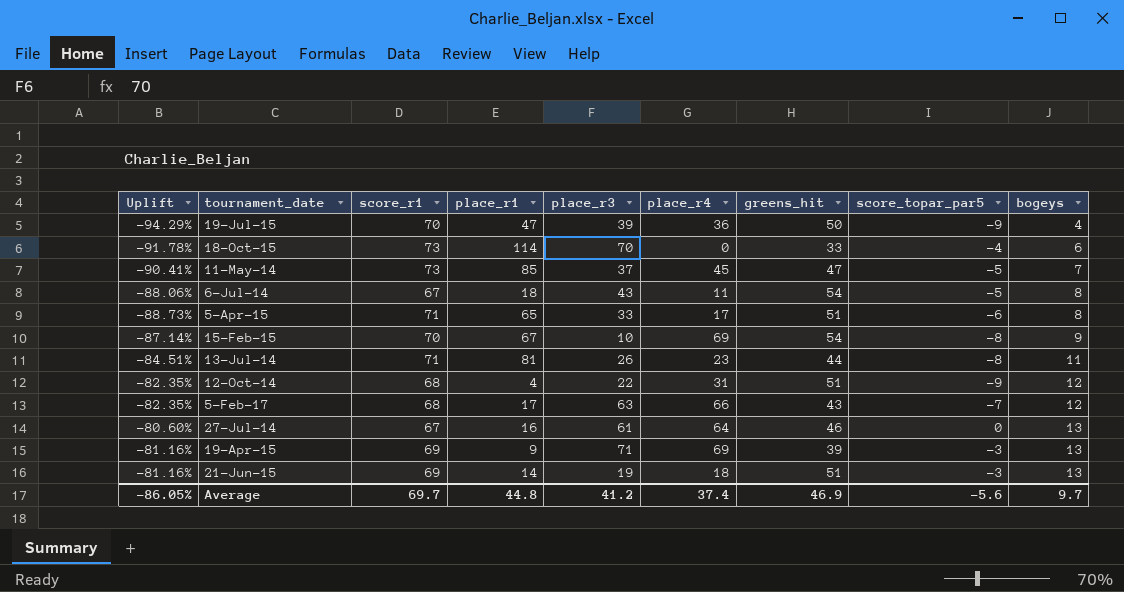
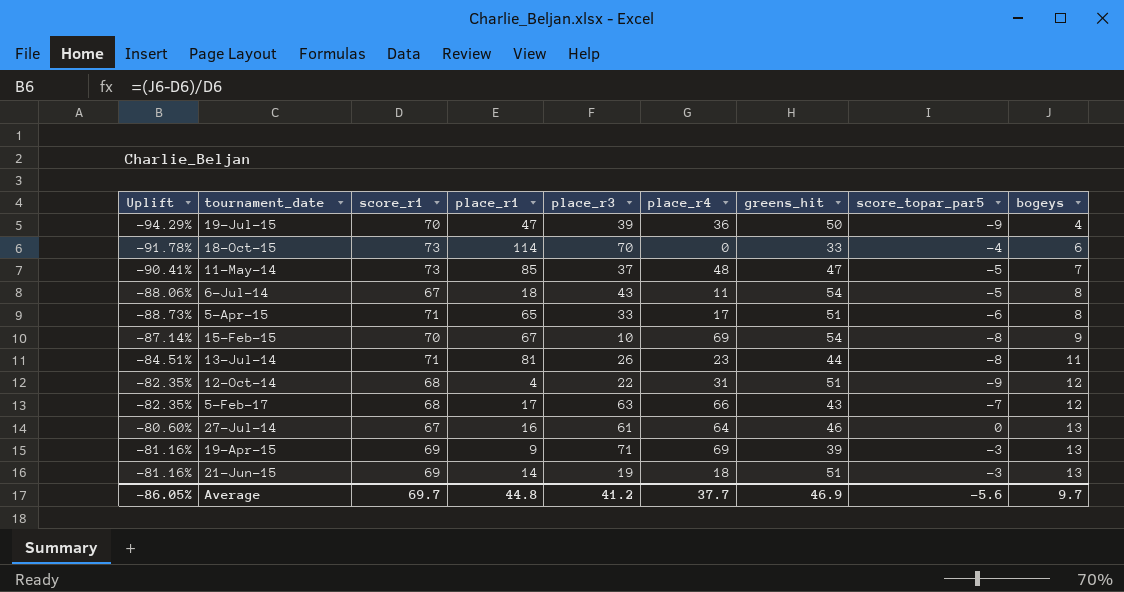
11-May-14 | place_r4: 45 -> 48
Average | place_r4: 37.4 -> 37.7

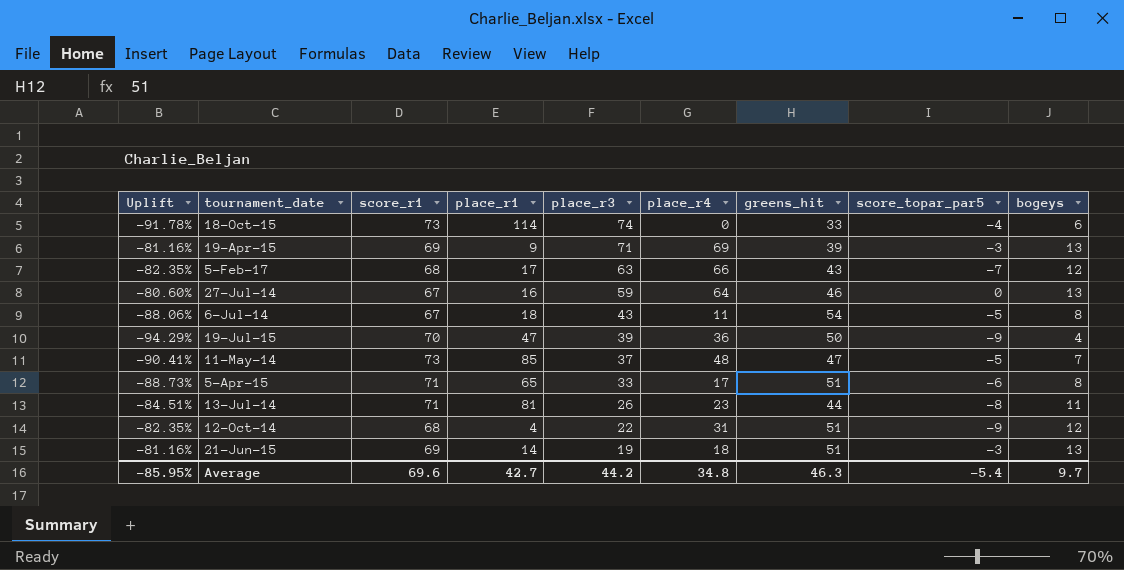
row order: bogeys ascending -> place_r3 descending
row 15-Feb-15: -87.14% | 70 | 67 | 10 | 69 | 54 | -8 | 9 -> none
18-Oct-15 | place_r3: 70 -> 74
27-Jul-14 | place_r3: 61 -> 59
Average | Uplift: -86.05% -> -85.95%
Average | score_r1: 69.7 -> 69.6
Average | place_r1: 44.8 -> 42.7
Average | place_r3: 41.2 -> 44.2
Average | place_r4: 37.7 -> 34.8
Average | greens_hit: 46.9 -> 46.3
Average | score_topar_par5: -5.6 -> -5.4

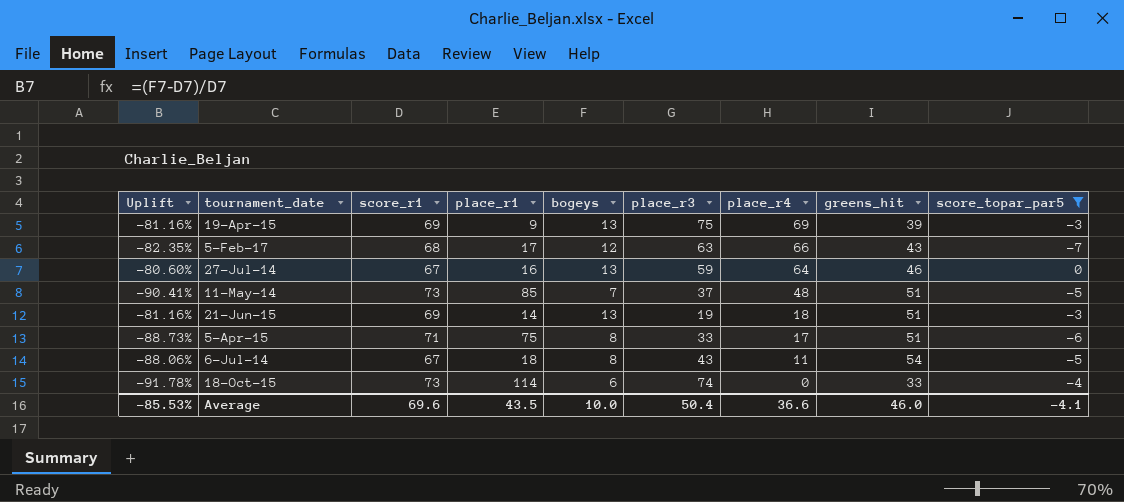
filter: none -> score_topar_par5 >= -7
row order: place_r3 descending -> place_r4 descending
column bogeys | position: 9 -> 5
19-Apr-15 | place_r3: 71 -> 75
11-May-14 | greens_hit: 47 -> 51
5-Apr-15 | place_r1: 65 -> 75
Average | Uplift: -85.95% -> -85.53%
Average | place_r1: 42.7 -> 43.5
Average | bogeys: 9.7 -> 10.0
Average | place_r3: 44.2 -> 50.4
Average | place_r4: 34.8 -> 36.6
Average | greens_hit: 46.3 -> 46.0
Average | score_topar_par5: -5.4 -> -4.1

